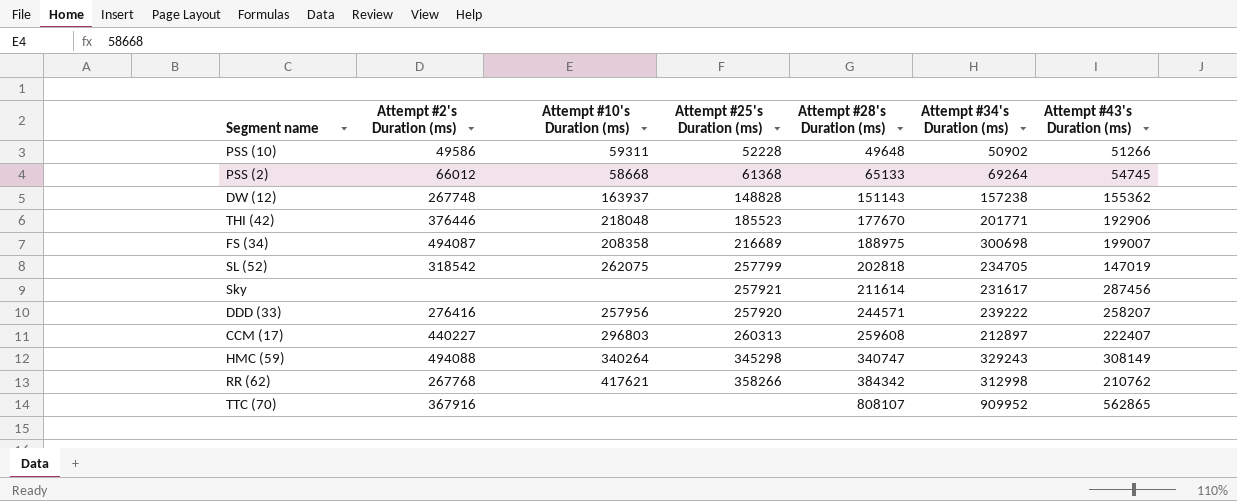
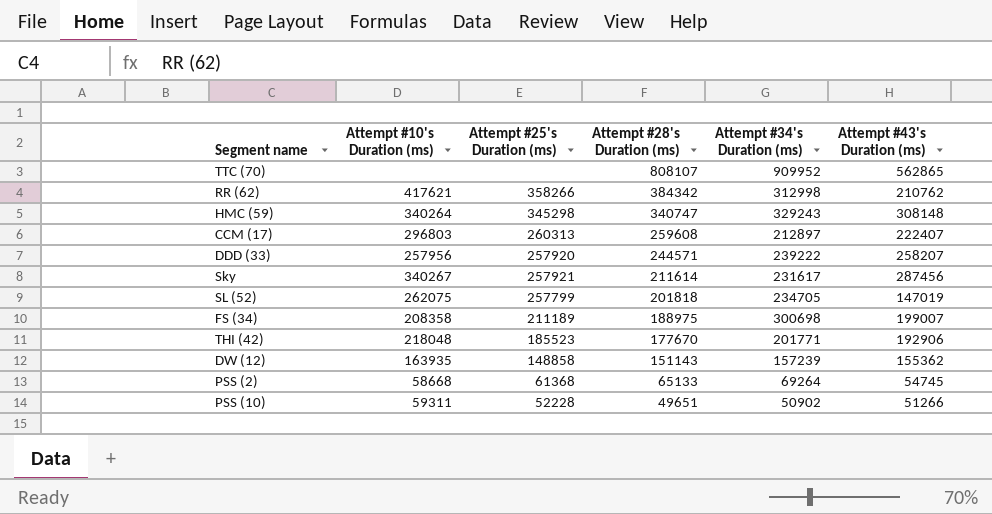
row order: Attempt #28's Duration (ms) ascending -> Attempt #28's Duration (ms) descending
column Attempt #2's Duration (ms) | position: 2 -> none
HMC (59) | Attempt #43's Duration (ms): 308149 -> 308148
Sky | Attempt #10's Duration (ms): none -> 340267
SL (52) | Attempt #28's Duration (ms): 202818 -> 201818
FS (34) | Attempt #25's Duration (ms): 216689 -> 211189
DW (12) | Attempt #10's Duration (ms): 163937 -> 163935
DW (12) | Attempt #25's Duration (ms): 148828 -> 148858
DW (12) | Attempt #34's Duration (ms): 157238 -> 157239
PSS (10) | Attempt #28's Duration (ms): 49648 -> 49651

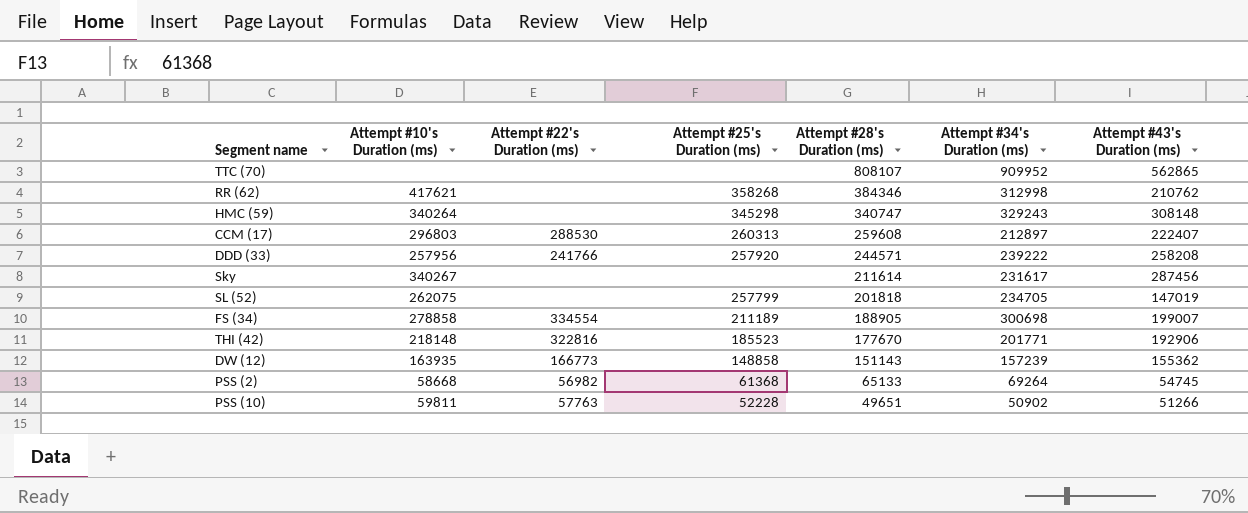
column Attempt #22's Duration (ms) | position: none -> 3
RR (62) | Attempt #25's Duration (ms): 358266 -> 358268
RR (62) | Attempt #28's Duration (ms): 384342 -> 384346
DDD (33) | Attempt #43's Duration (ms): 258207 -> 258208
Sky | Attempt #25's Duration (ms): 257921 -> none
FS (34) | Attempt #10's Duration (ms): 208358 -> 278858
FS (34) | Attempt #28's Duration (ms): 188975 -> 188905
THI (42) | Attempt #10's Duration (ms): 218048 -> 218148
PSS (10) | Attempt #10's Duration (ms): 59311 -> 59811

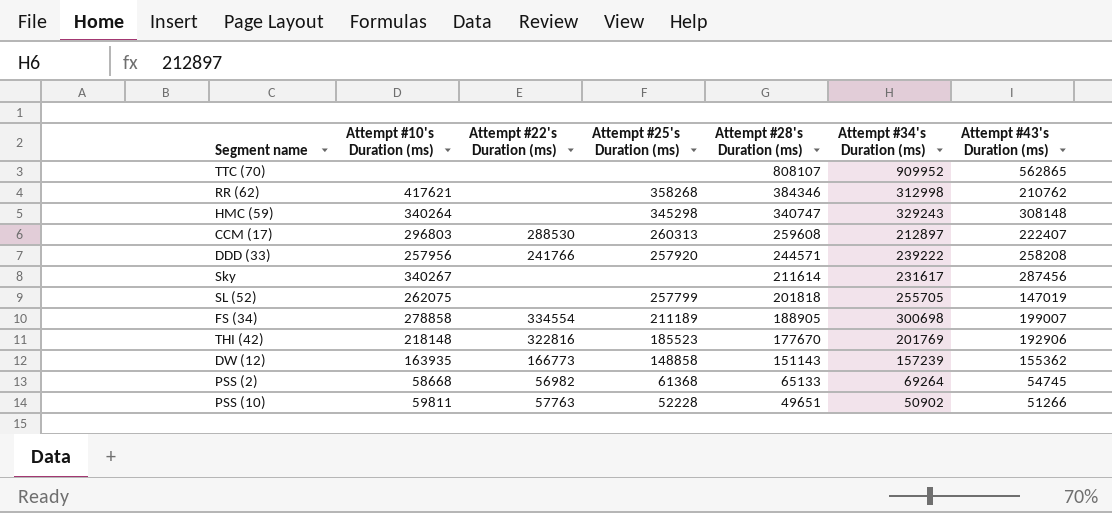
SL (52) | Attempt #34's Duration (ms): 234705 -> 255705
THI (42) | Attempt #34's Duration (ms): 201771 -> 201769

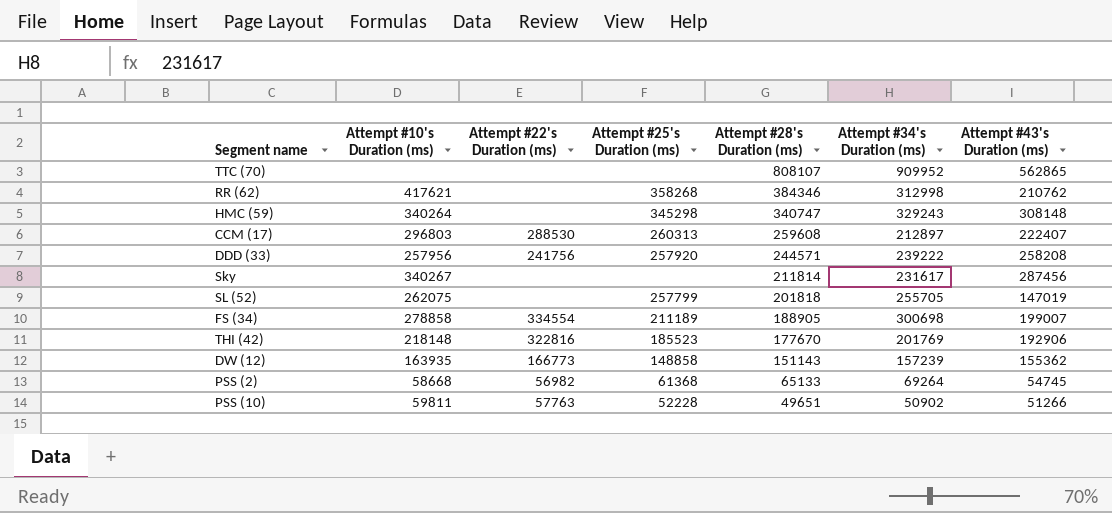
DDD (33) | Attempt #22's Duration (ms): 241766 -> 241756
Sky | Attempt #28's Duration (ms): 211614 -> 211814

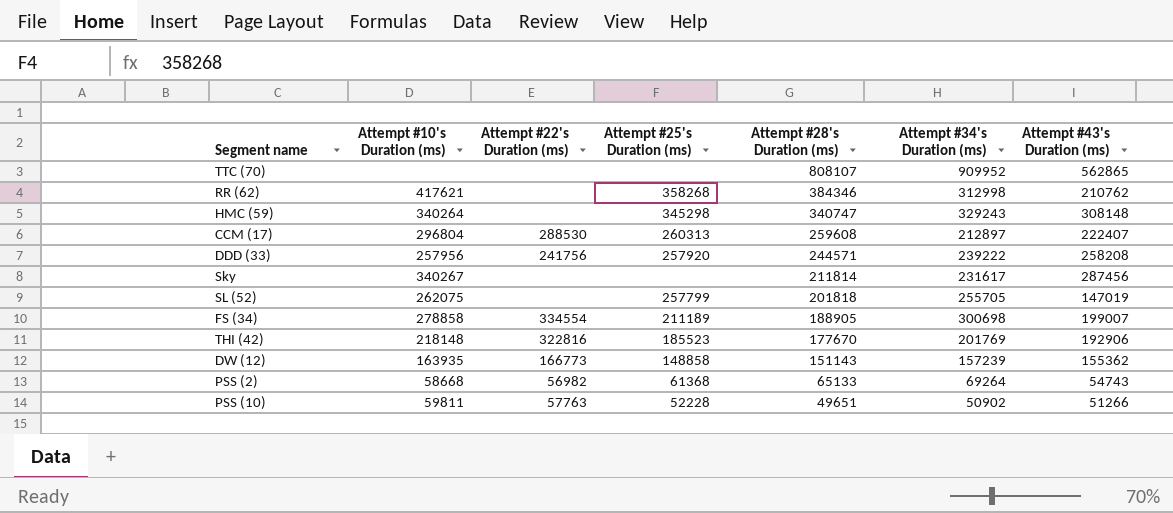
CCM (17) | Attempt #10's Duration (ms): 296803 -> 296804
PSS (2) | Attempt #43's Duration (ms): 54745 -> 54743

